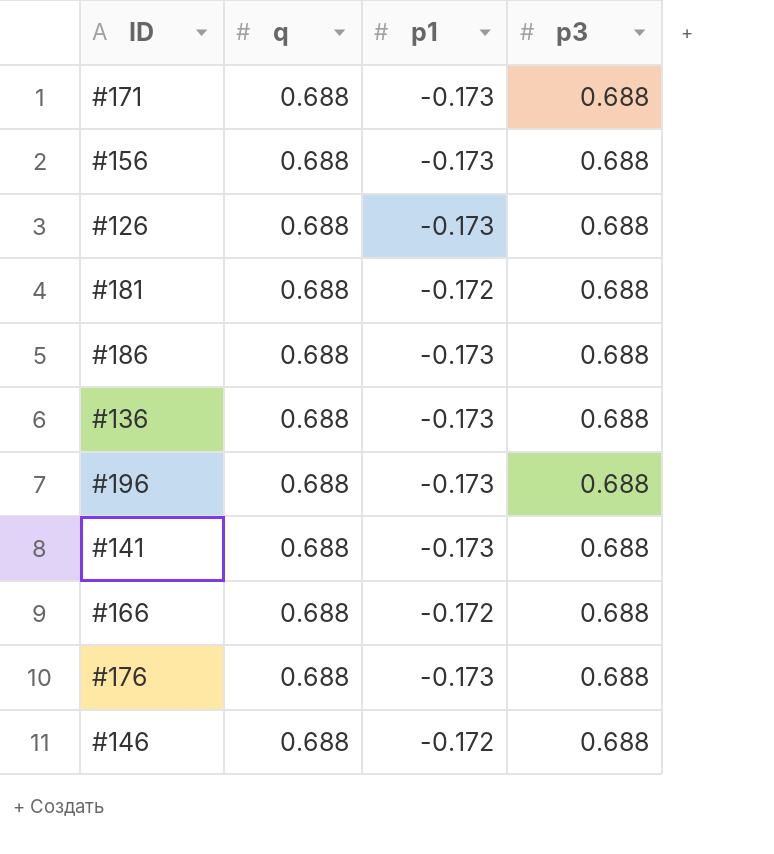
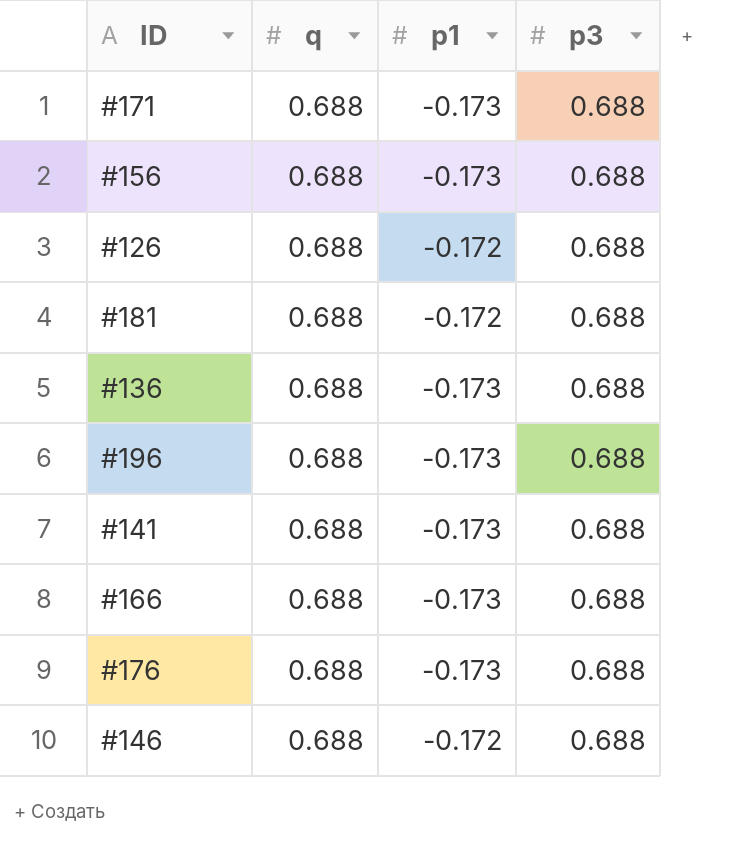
row #186: 0.688 | -0.173 | 0.688 -> none
#126 | p1: -0.173 -> -0.172
#166 | p1: -0.172 -> -0.173

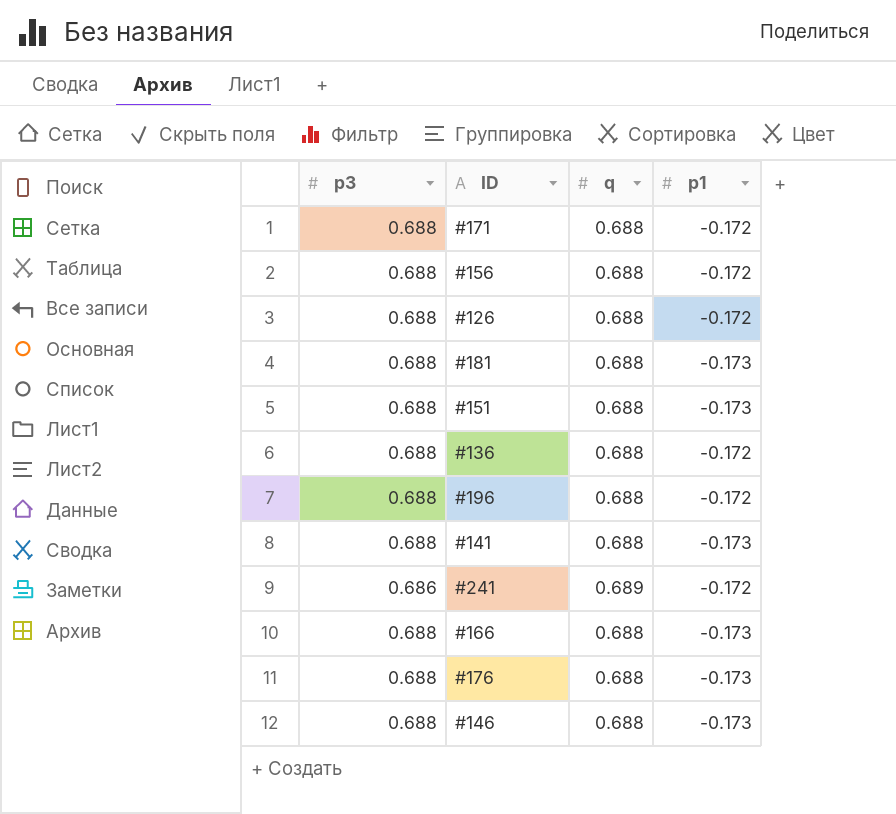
column p3 | position: 4 -> 1
#171 | p1: -0.173 -> -0.172
#156 | p1: -0.173 -> -0.172
#181 | p1: -0.172 -> -0.173
row #151: none -> 0.688 | 0.688 | -0.173
#136 | p1: -0.173 -> -0.172
#196 | p1: -0.173 -> -0.172
row #241: none -> 0.686 | 0.689 | -0.172
#146 | p1: -0.172 -> -0.173

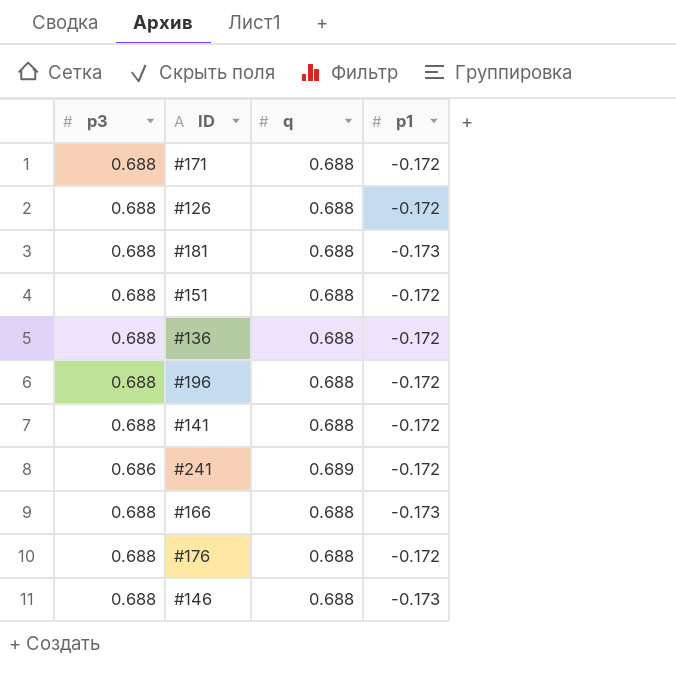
row #156: 0.688 | 0.688 | -0.172 -> none
#151 | p1: -0.173 -> -0.172
#141 | p1: -0.173 -> -0.172
#176 | p1: -0.173 -> -0.172

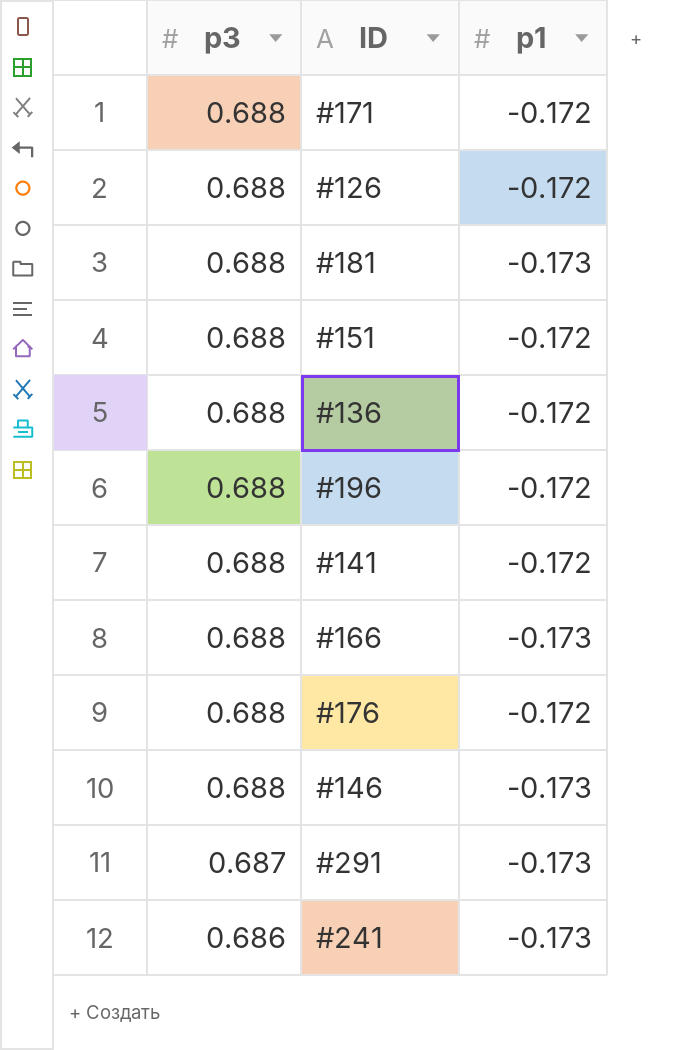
row order: none -> p3 descending
column q | position: 3 -> none
row #291: none -> 0.687 | -0.173
#241 | p1: -0.172 -> -0.173

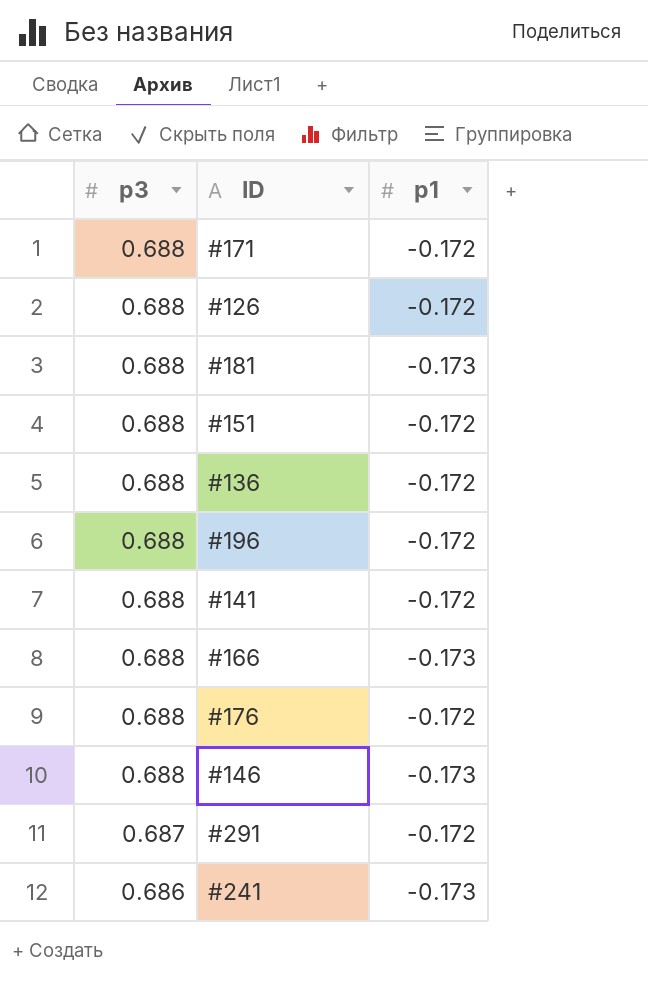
#291 | p1: -0.173 -> -0.172

